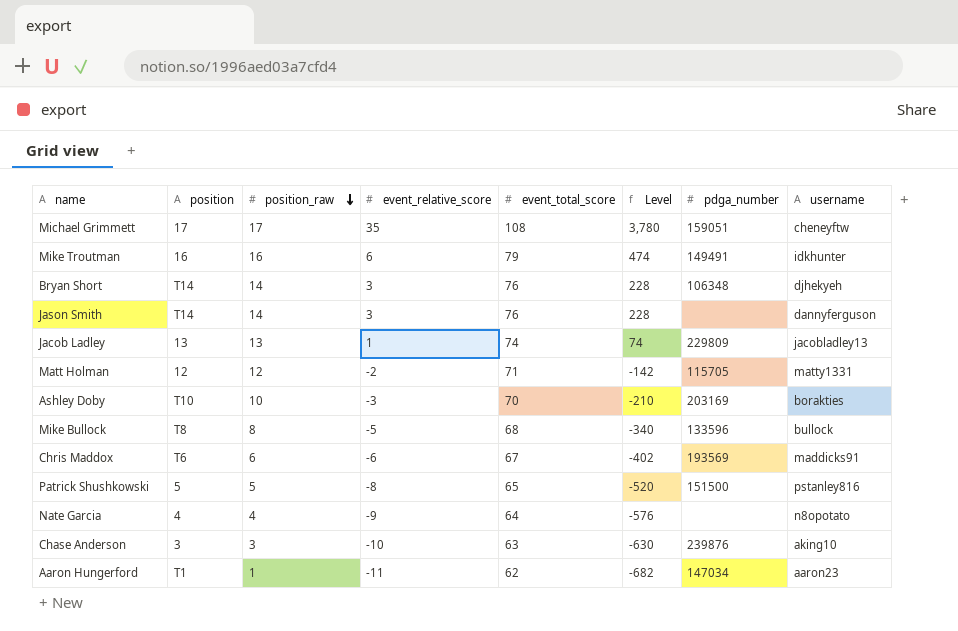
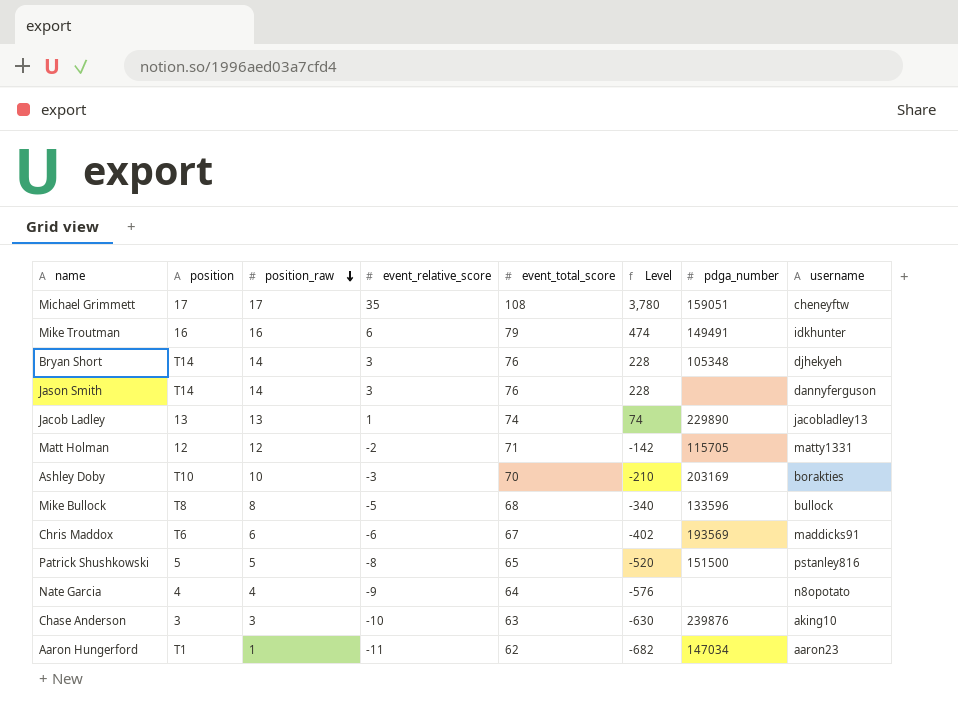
Bryan Short | pdga_number: 106348 -> 105348
Jacob Ladley | pdga_number: 229809 -> 229890

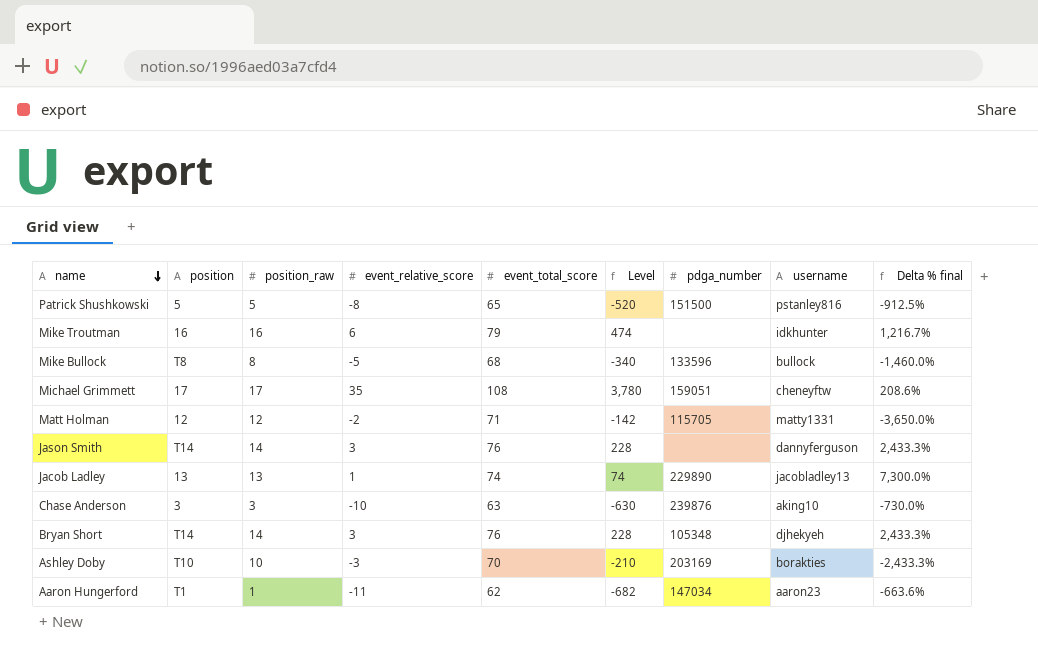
row order: position_raw descending -> name descending
column Delta % final | formula: none -> ([event_total_score] - [event_relative_score]) / [event_relative_score]
row Chris Maddox: T6 | 6 | -6 | 67 | -402 | 193569 | maddicks91 -> none
row Nate Garcia: 4 | 4 | -9 | 64 | -576 | none | n8opotato -> none
Mike Troutman | pdga_number: 149491 -> none

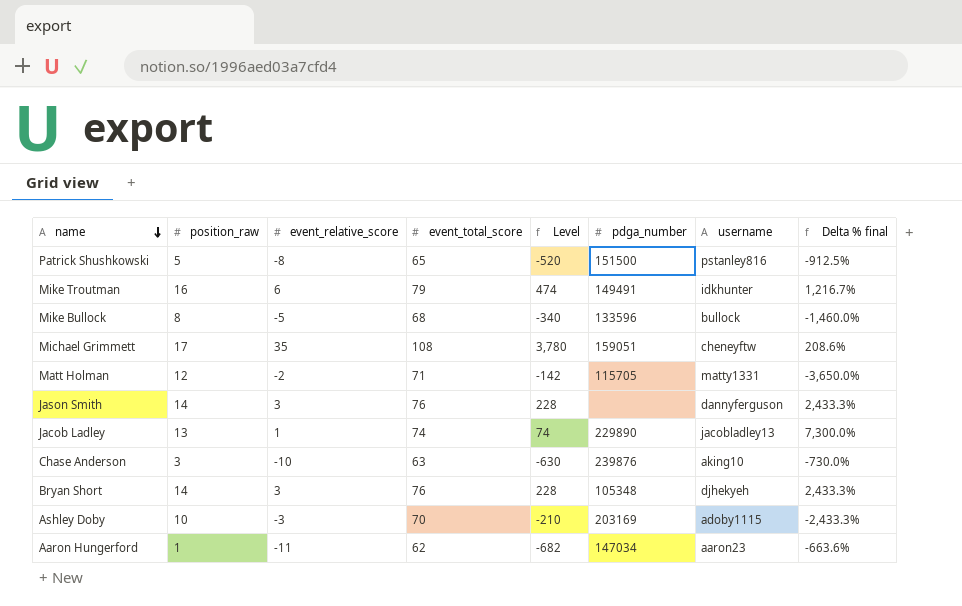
column position | position: 2 -> none
Mike Troutman | pdga_number: none -> 149491
Ashley Doby | username: borakties -> adoby1115

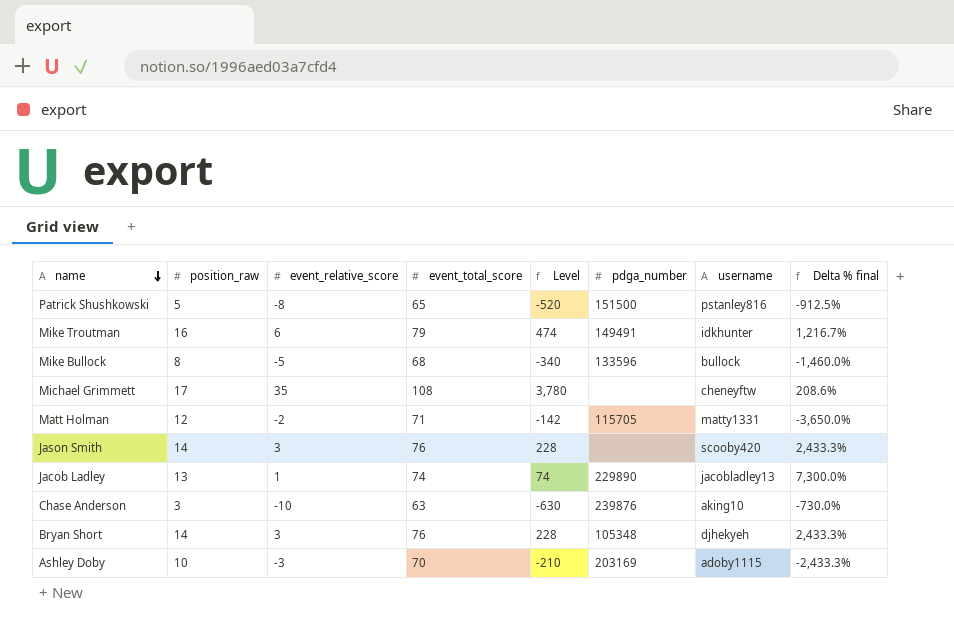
row Aaron Hungerford: 1 | -11 | 62 | -682 | 147034 | aaron23 | -663.6% -> none
Michael Grimmett | pdga_number: 159051 -> none
Jason Smith | username: dannyferguson -> scooby420

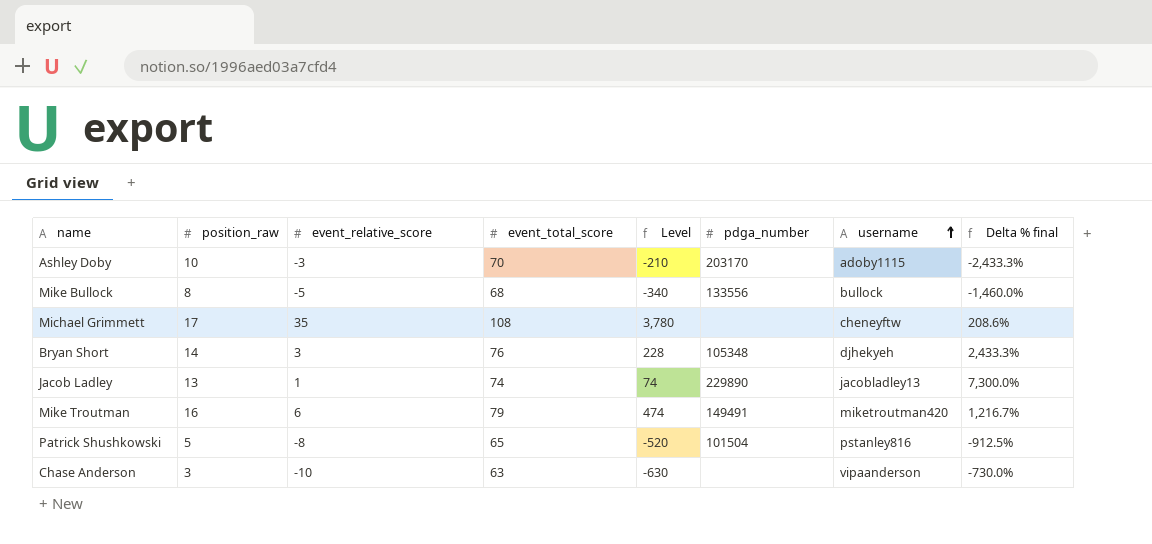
row order: name descending -> username ascending
row Matt Holman: 12 | -2 | 71 | -142 | 115705 | matty1331 | -3,650.0% -> none
row Jason Smith: 14 | 3 | 76 | 228 | none | scooby420 | 2,433.3% -> none
Ashley Doby | pdga_number: 203169 -> 203170
Mike Bullock | pdga_number: 133596 -> 133556
Mike Troutman | username: idkhunter -> miketroutman420
Patrick Shushkowski | pdga_number: 151500 -> 101504
Chase Anderson | pdga_number: 239876 -> none
Chase Anderson | username: aking10 -> vipaanderson

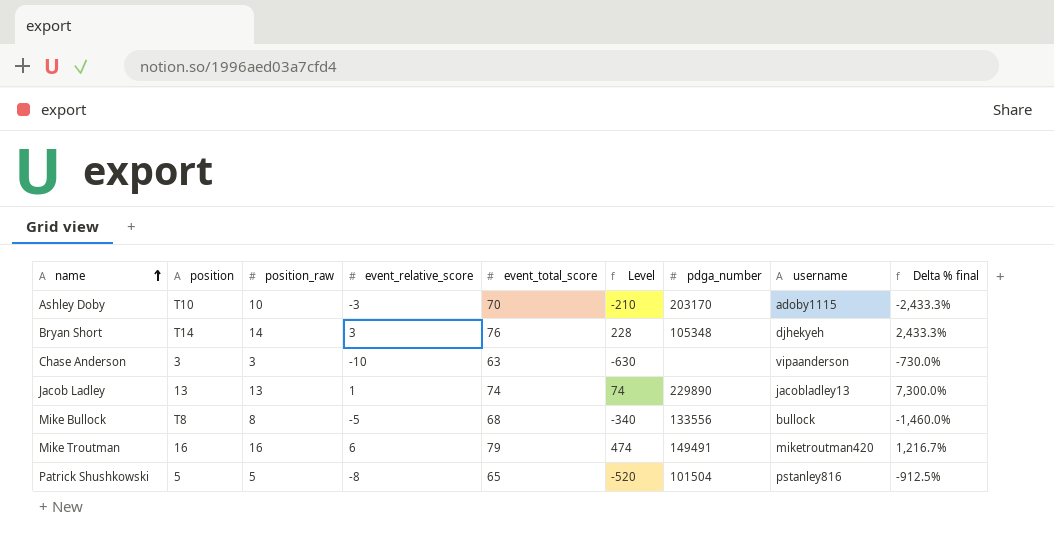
row order: username ascending -> name ascending
column position | position: none -> 2
row Michael Grimmett: 17 | 35 | 108 | 3,780 | none | cheneyftw | 208.6% -> none

